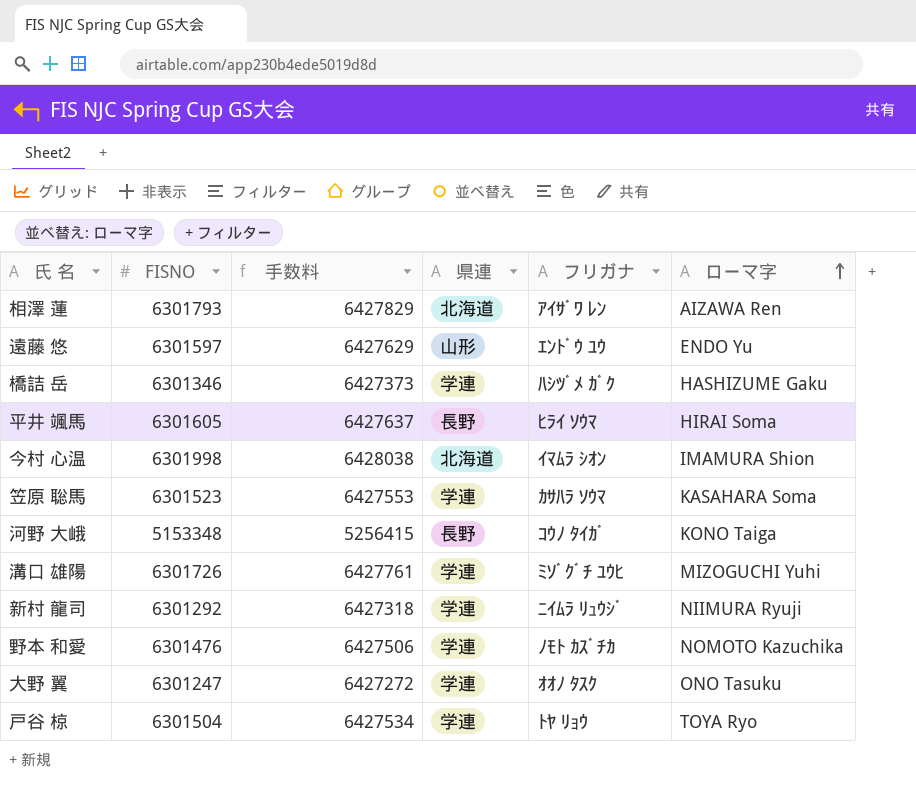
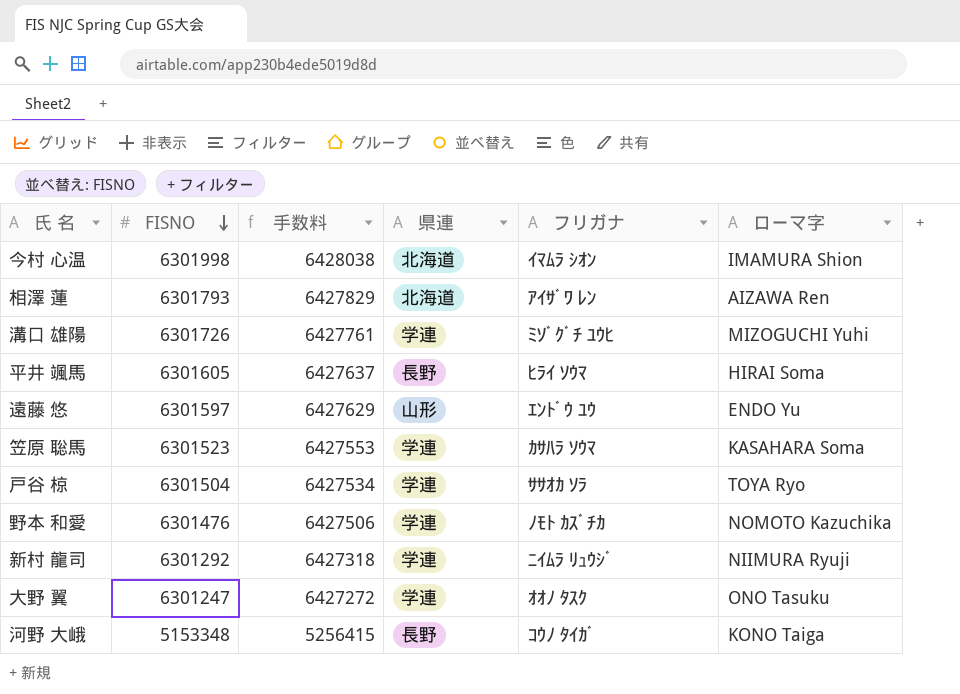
row order: ローマ字 ascending -> FISNO descending
row 橋詰 岳: 6301346 | 6427373 | 学連 | ﾊｼﾂﾞﾒ ｶﾞｸ | HASHIZUME Gaku -> none
戸谷 椋 | フリガナ: ﾄﾔ ﾘｮｳ -> ｻｻｵｶ ｿﾗ

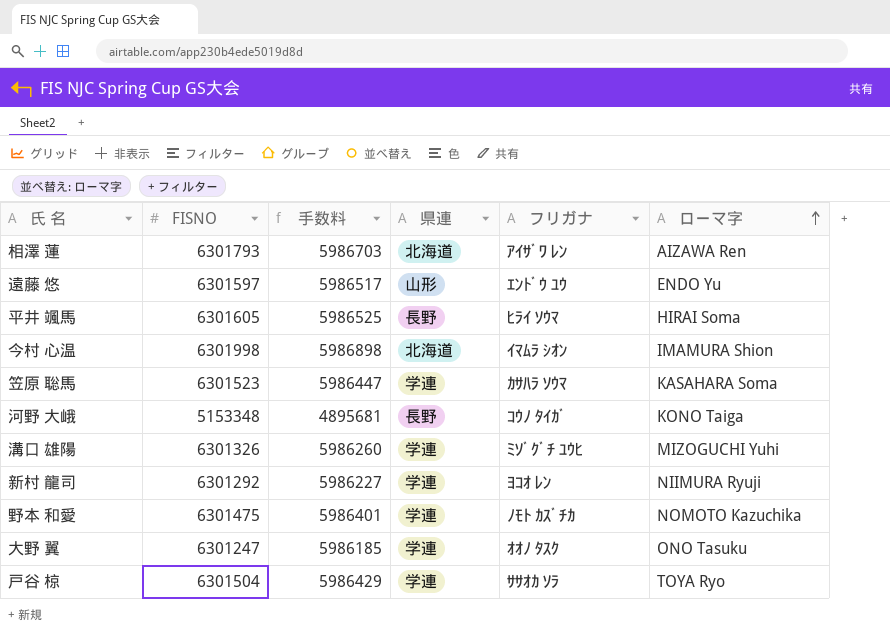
row order: FISNO descending -> ローマ字 ascending
column 手数料 | formula: [FISNO] * 1.02 -> [FISNO] * 0.95
溝口 雄陽 | FISNO: 6301726 -> 6301326
新村 龍司 | フリガナ: ﾆｲﾑﾗ ﾘｭｳｼﾞ -> ﾖｺｵ ﾚﾝ
野本 和愛 | FISNO: 6301476 -> 6301475

